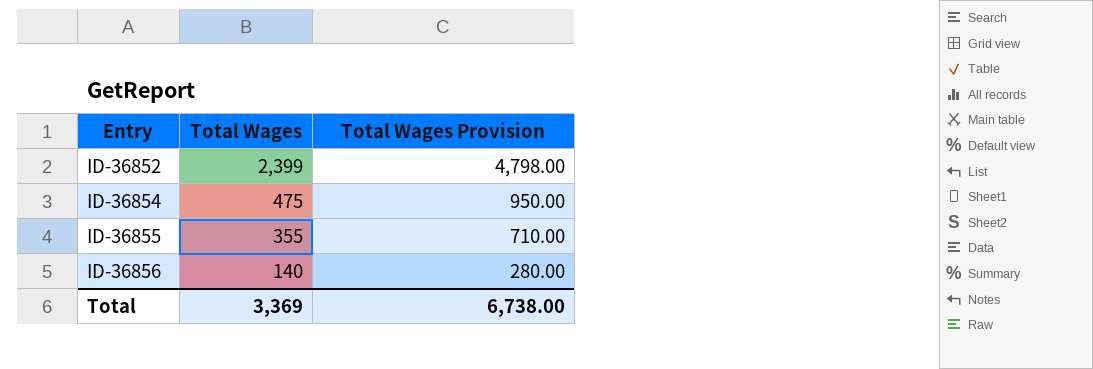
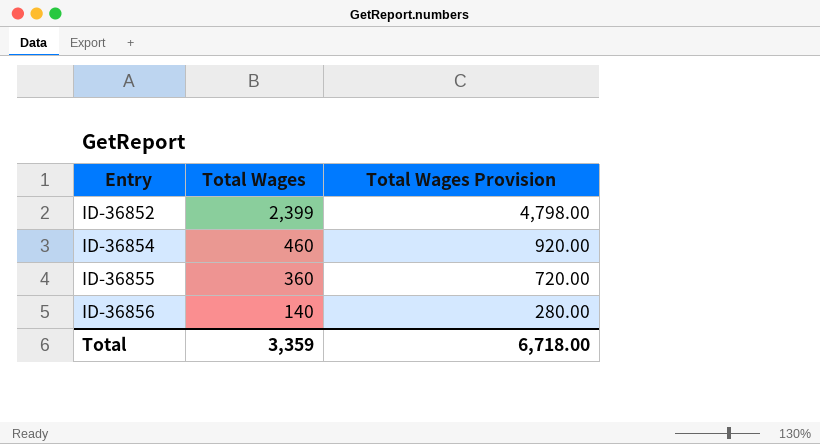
ID-36854 | Total Wages: 475 -> 460
ID-36854 | Total Wages Provision: 950.00 -> 920.00
ID-36855 | Total Wages: 355 -> 360
ID-36855 | Total Wages Provision: 710.00 -> 720.00
Total | Total Wages: 3,369 -> 3,359
Total | Total Wages Provision: 6,738.00 -> 6,718.00

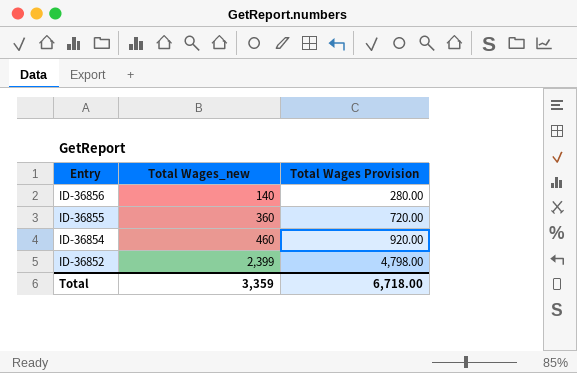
row order: Entry ascending -> Entry descending
column name: Total Wages -> Total Wages_new

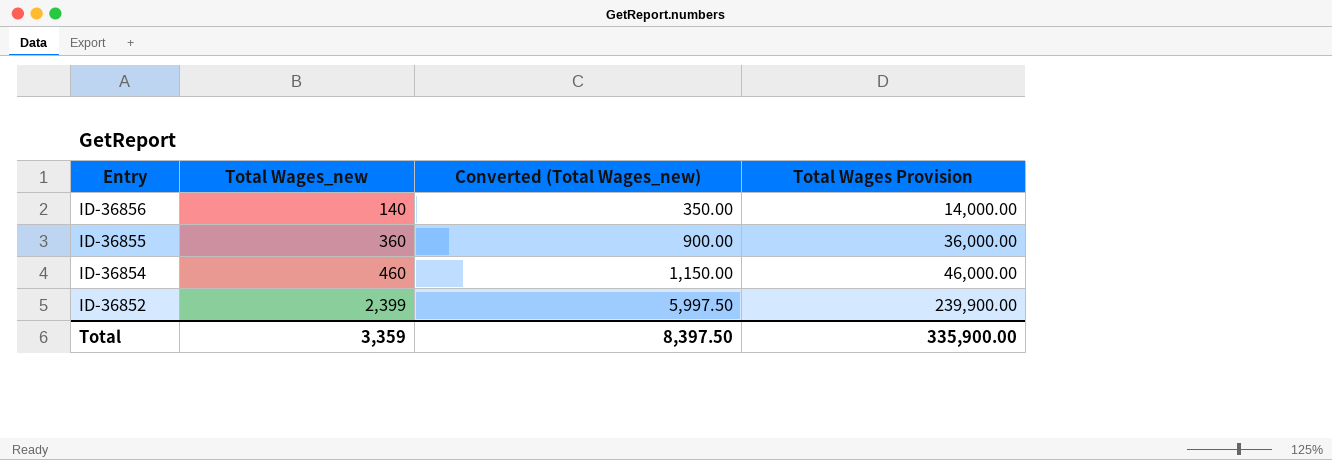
column Converted (Total Wages_new) | formula: none -> [Total Wages_new] * 2.5
column Total Wages Provision | formula: [Total Wages_new] * 2 -> [Total Wages_new] * 100
Total | Total Wages Provision: 6,718.00 -> 335,900.00

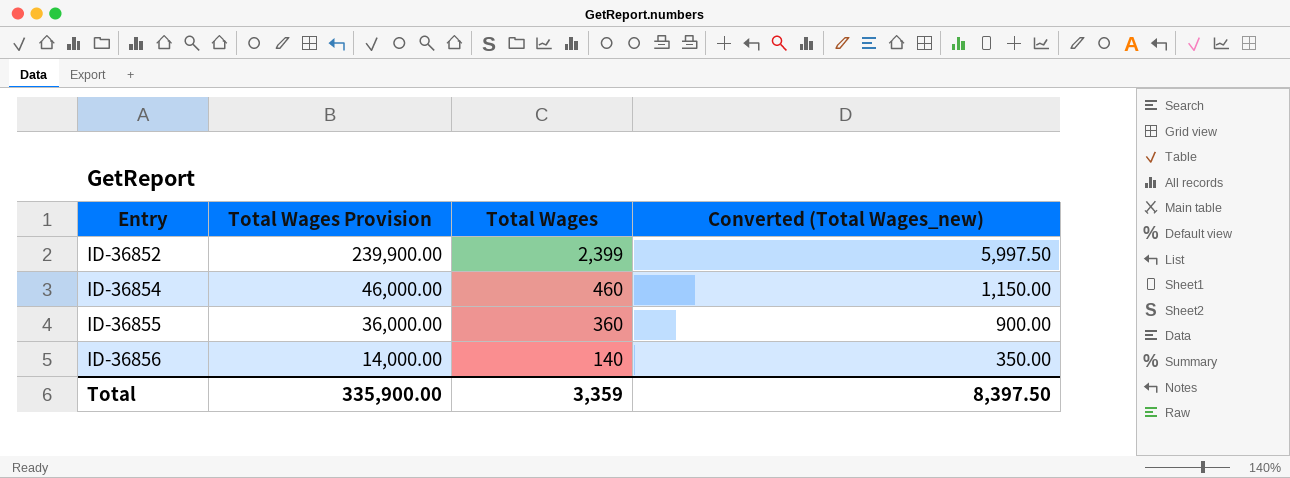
row order: Entry descending -> Entry ascending
column Total Wages Provision | position: 4 -> 2
column name: Total Wages_new -> Total Wages

